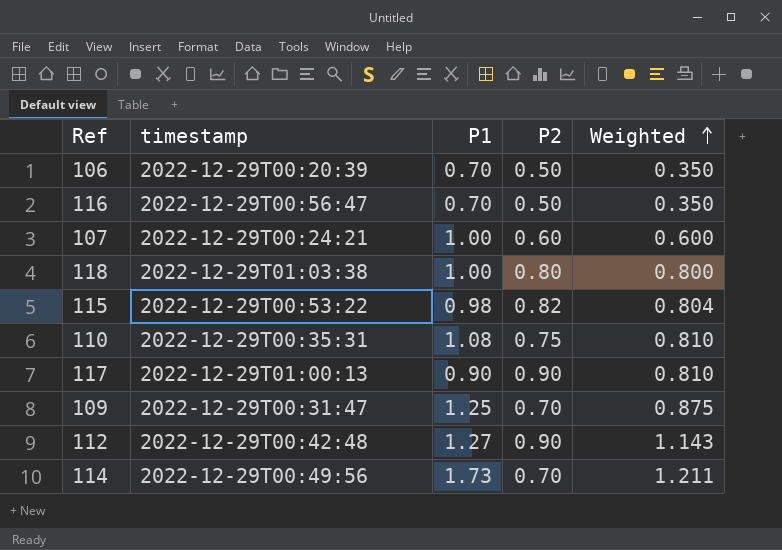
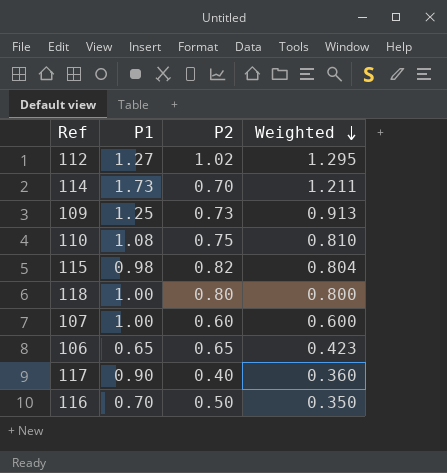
row order: Weighted ascending -> Weighted descending
column timestamp | position: 2 -> none
112 | P2: 0.90 -> 1.02
112 | Weighted: 1.143 -> 1.295
109 | P2: 0.70 -> 0.73
109 | Weighted: 0.875 -> 0.913
106 | P1: 0.70 -> 0.65
106 | P2: 0.50 -> 0.65
106 | Weighted: 0.350 -> 0.423
117 | P2: 0.90 -> 0.40
117 | Weighted: 0.810 -> 0.360

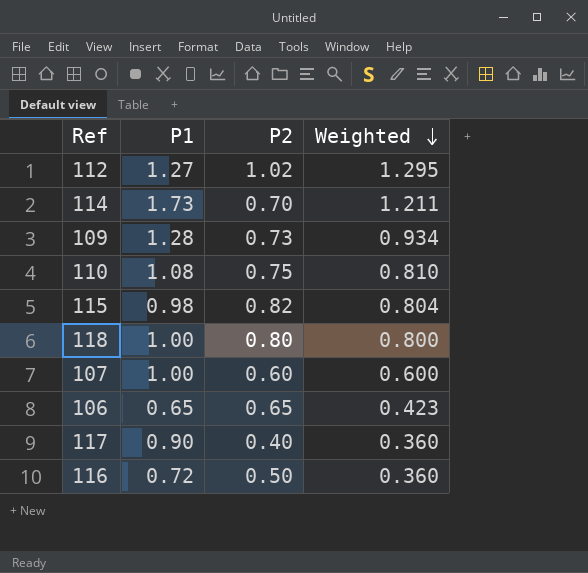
109 | P1: 1.25 -> 1.28
109 | Weighted: 0.913 -> 0.934
116 | P1: 0.70 -> 0.72
116 | Weighted: 0.350 -> 0.360

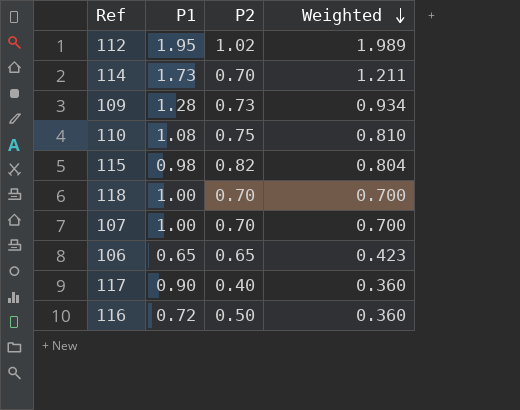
112 | P1: 1.27 -> 1.95
112 | Weighted: 1.295 -> 1.989
118 | P2: 0.80 -> 0.70
118 | Weighted: 0.800 -> 0.700
107 | P2: 0.60 -> 0.70
107 | Weighted: 0.600 -> 0.700

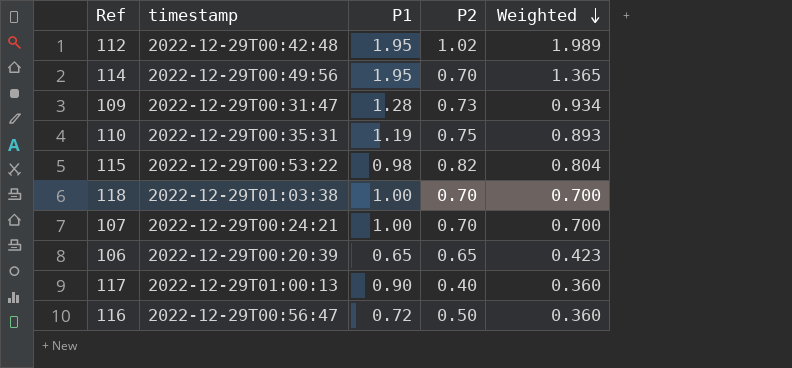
column timestamp | position: none -> 2
114 | P1: 1.73 -> 1.95
114 | Weighted: 1.211 -> 1.365
110 | P1: 1.08 -> 1.19
110 | Weighted: 0.810 -> 0.893

